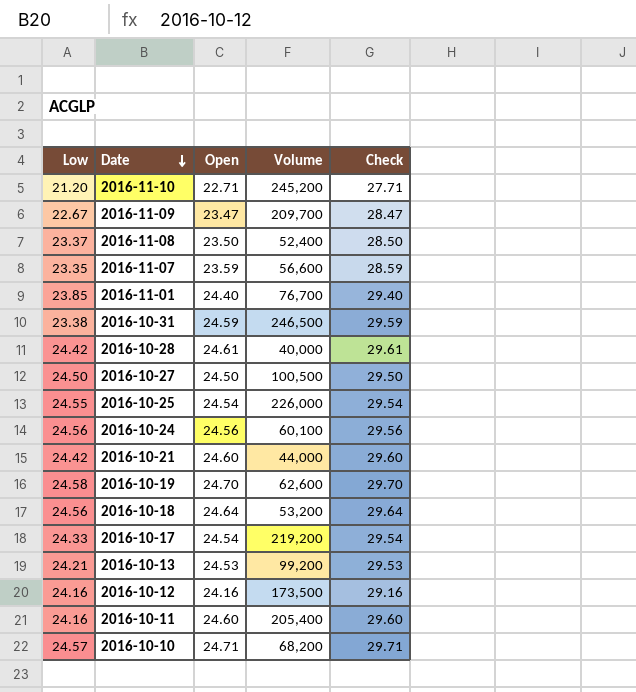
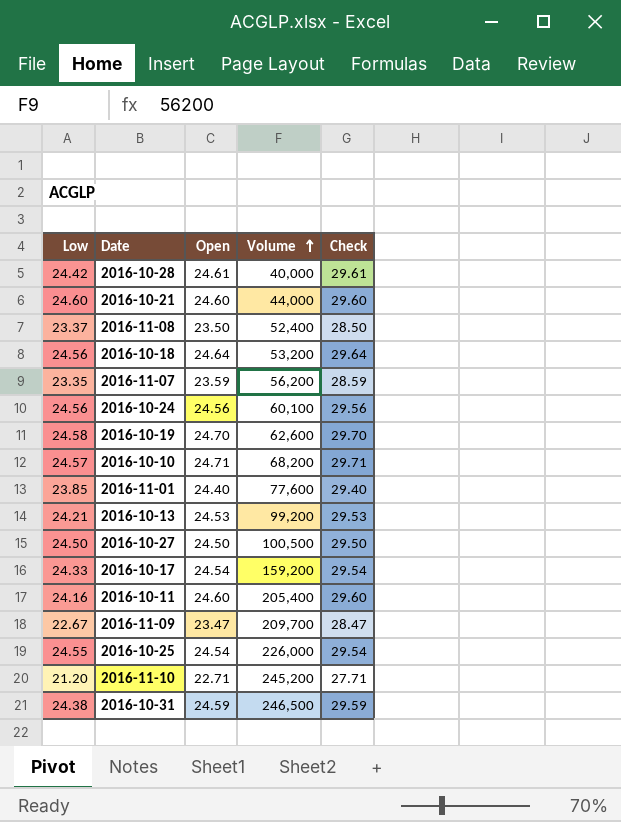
row order: Date descending -> Volume ascending
row 2016-10-12: 24.16 | 24.16 | 173,500 | 29.16 -> none
2016-10-21 | Low: 24.42 -> 24.60
2016-11-07 | Volume: 56,600 -> 56,200
2016-11-01 | Volume: 76,700 -> 77,600
2016-10-17 | Volume: 219,200 -> 159,200
2016-10-31 | Low: 23.38 -> 24.38

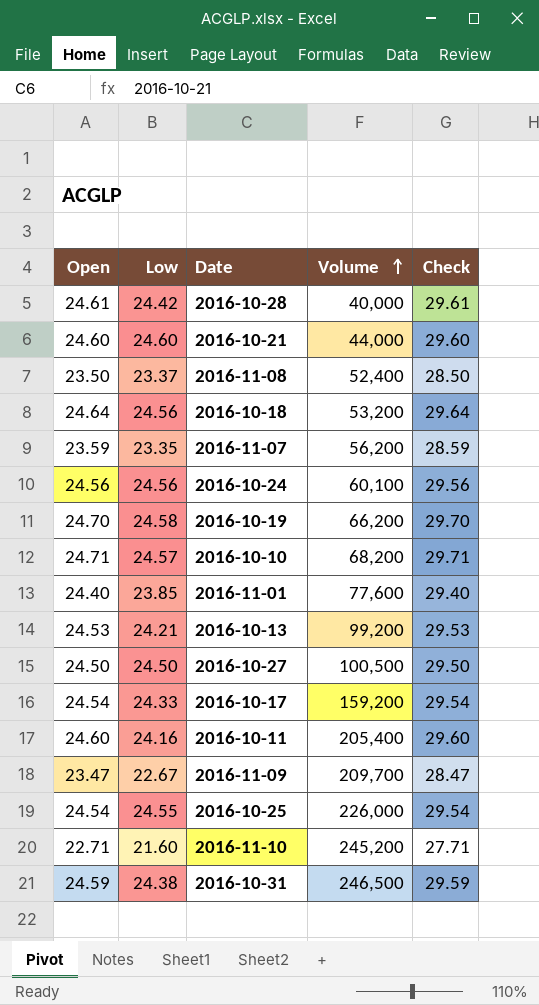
column Open | position: 3 -> 1
2016-10-19 | Volume: 62,600 -> 66,200
2016-11-10 | Low: 21.20 -> 21.60

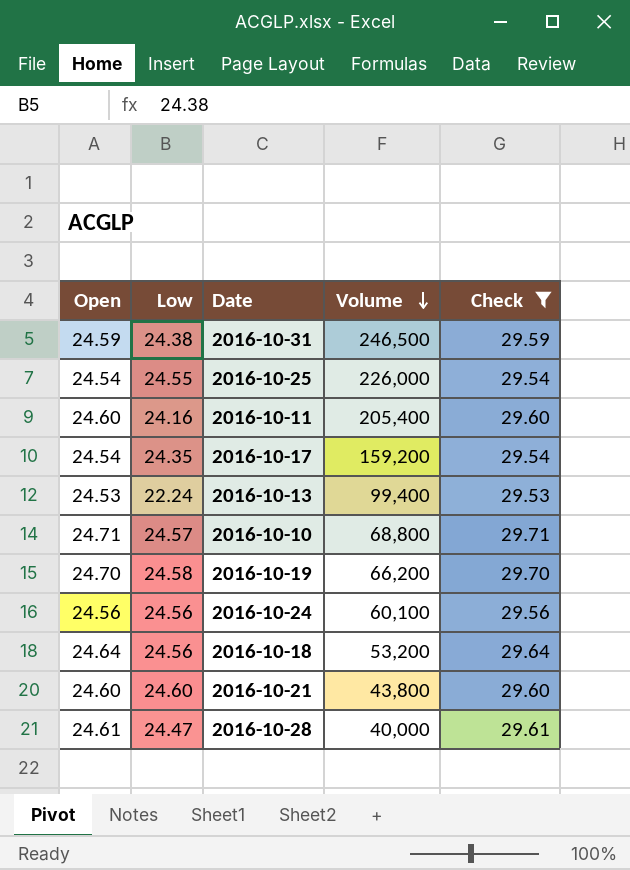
filter: none -> Check >= 29.53
row order: Volume ascending -> Volume descending
2016-10-17 | Low: 24.33 -> 24.35
2016-10-13 | Low: 24.21 -> 22.24
2016-10-13 | Volume: 99,200 -> 99,400
2016-10-10 | Volume: 68,200 -> 68,800
2016-10-21 | Volume: 44,000 -> 43,800
2016-10-28 | Low: 24.42 -> 24.47

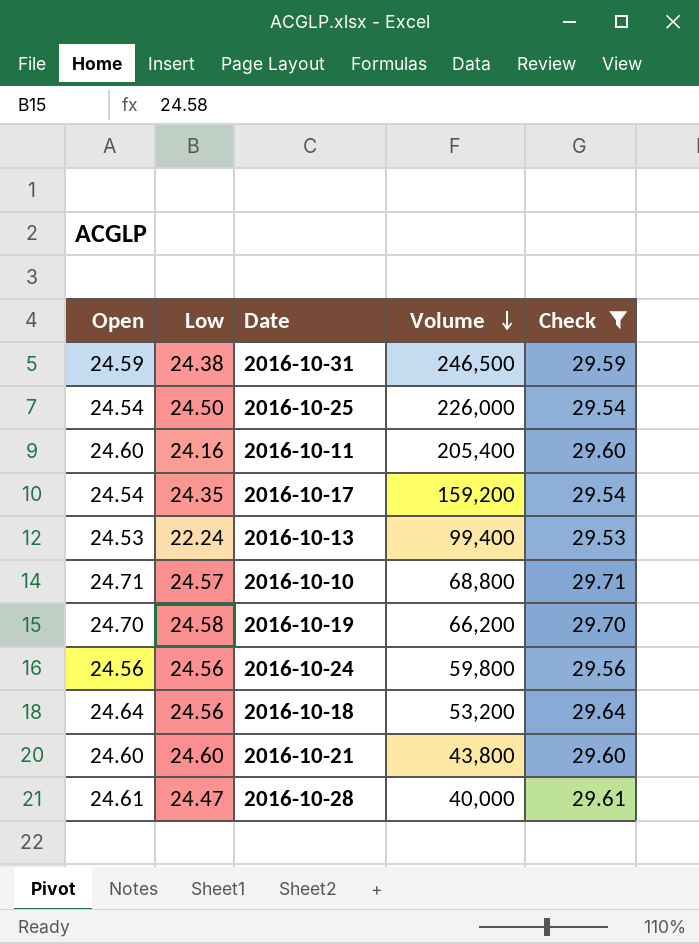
2016-10-25 | Low: 24.55 -> 24.50
2016-10-24 | Volume: 60,100 -> 59,800

